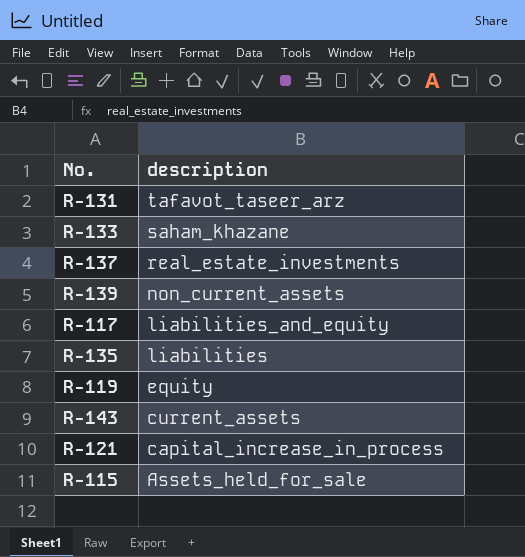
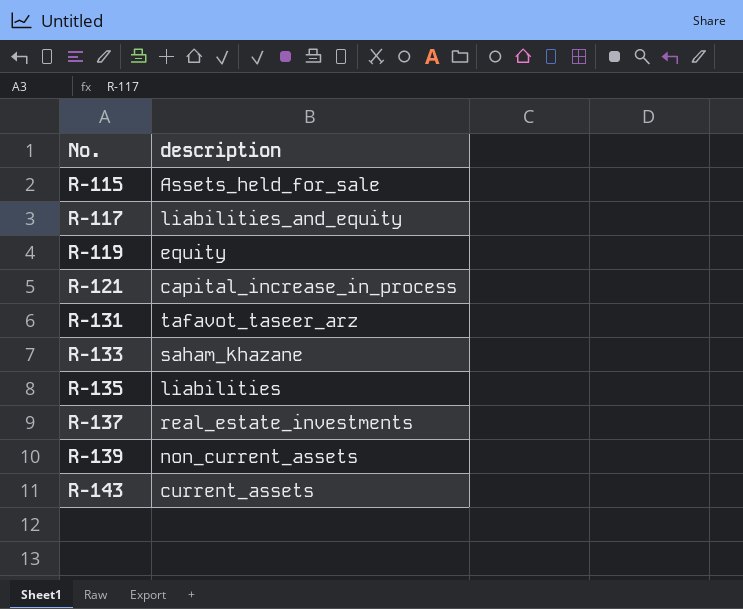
row order: description descending -> No. ascending

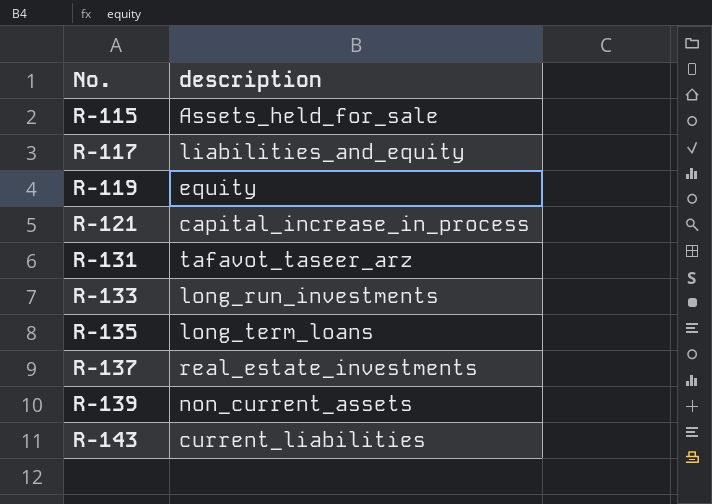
R-133 | description: saham_khazane -> long_run_investments
R-135 | description: liabilities -> long_term_loans
R-143 | description: current_assets -> current_liabilities

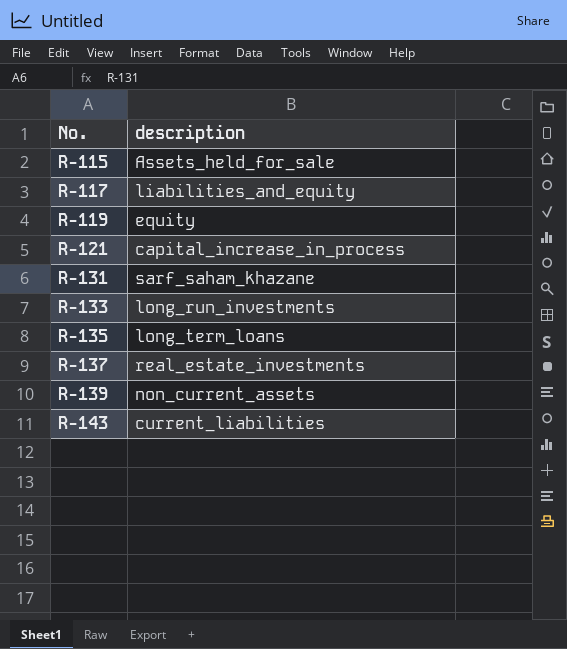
R-131 | description: tafavot_taseer_arz -> sarf_saham_khazane

